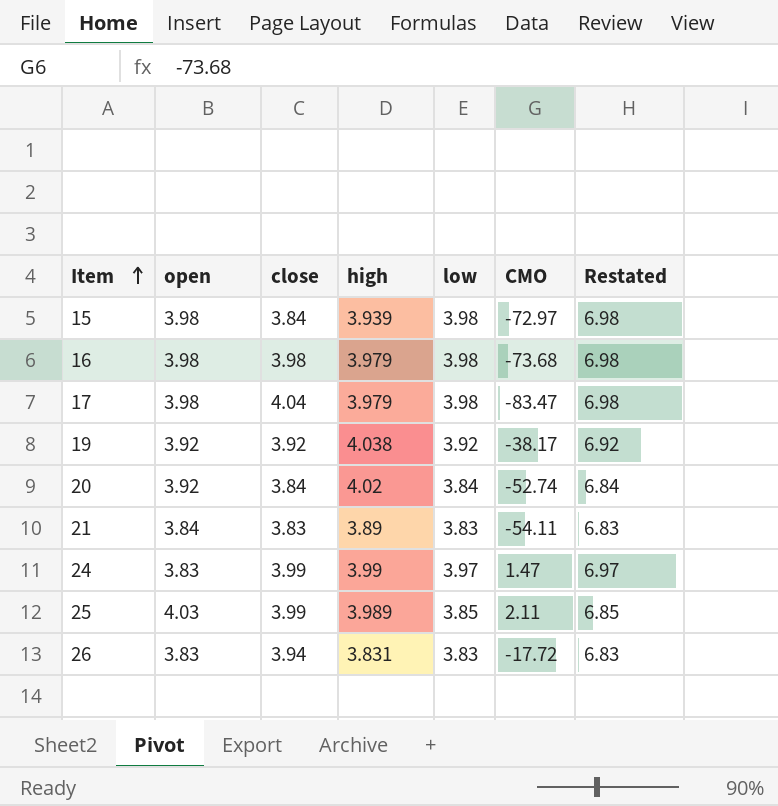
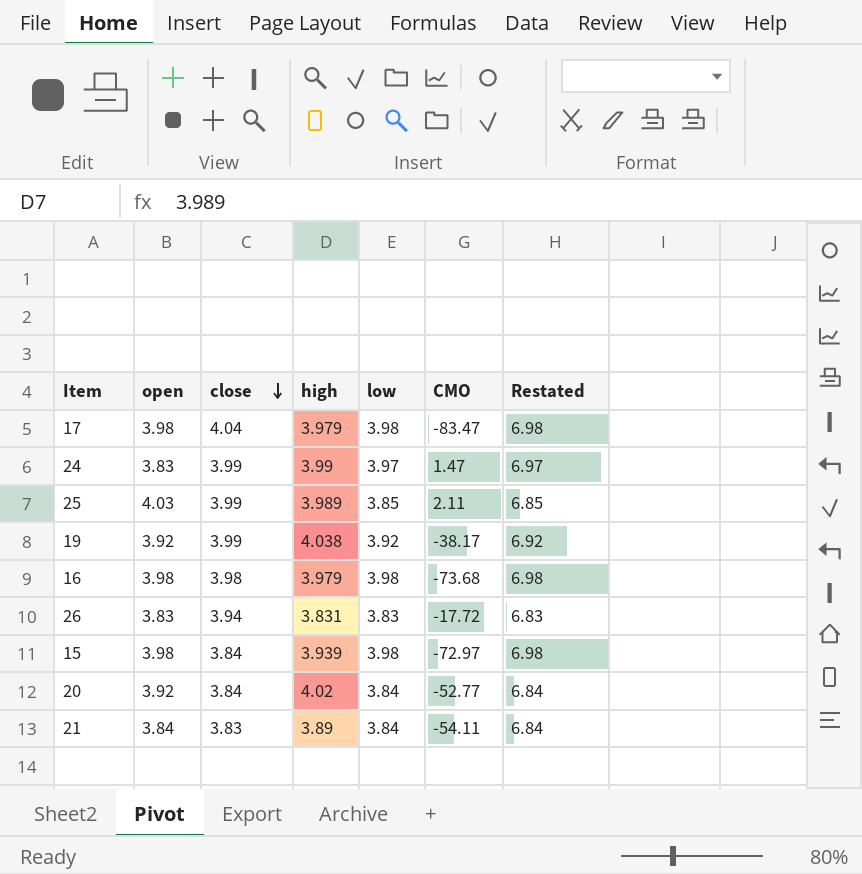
row order: Item ascending -> close descending
19 | close: 3.92 -> 3.99
20 | CMO: -52.74 -> -52.77
21 | low: 3.83 -> 3.84
21 | Restated: 6.83 -> 6.84

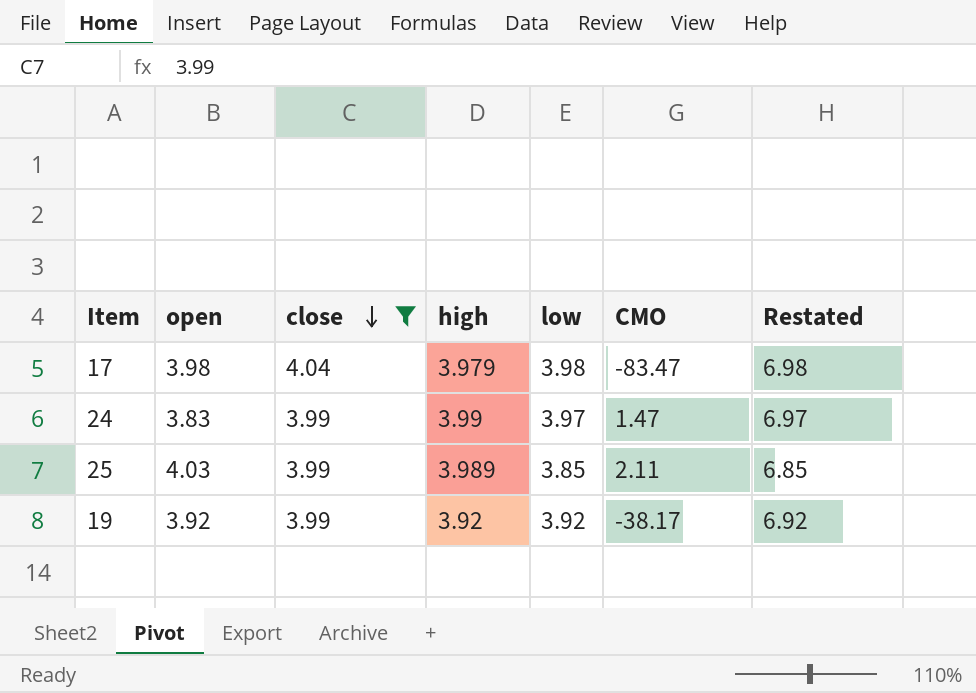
filter: none -> close >= 3.99
19 | high: 4.038 -> 3.92

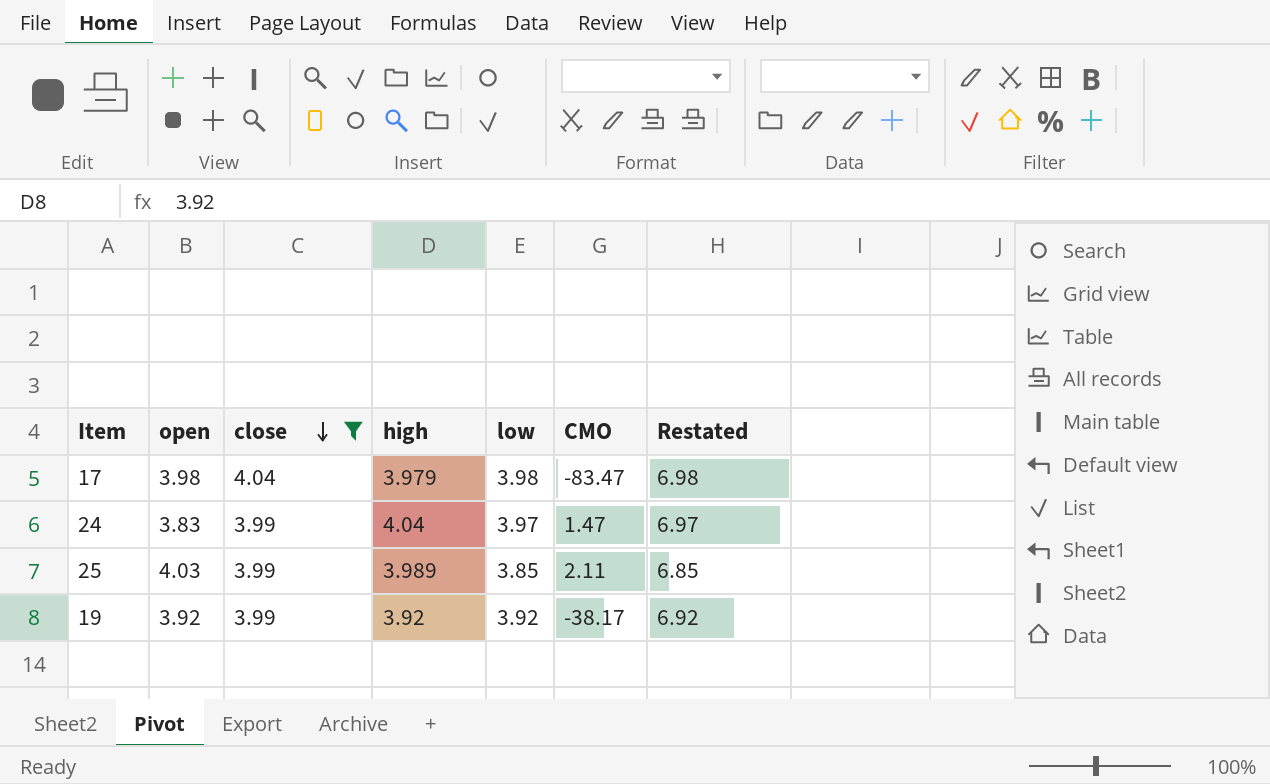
24 | high: 3.99 -> 4.04

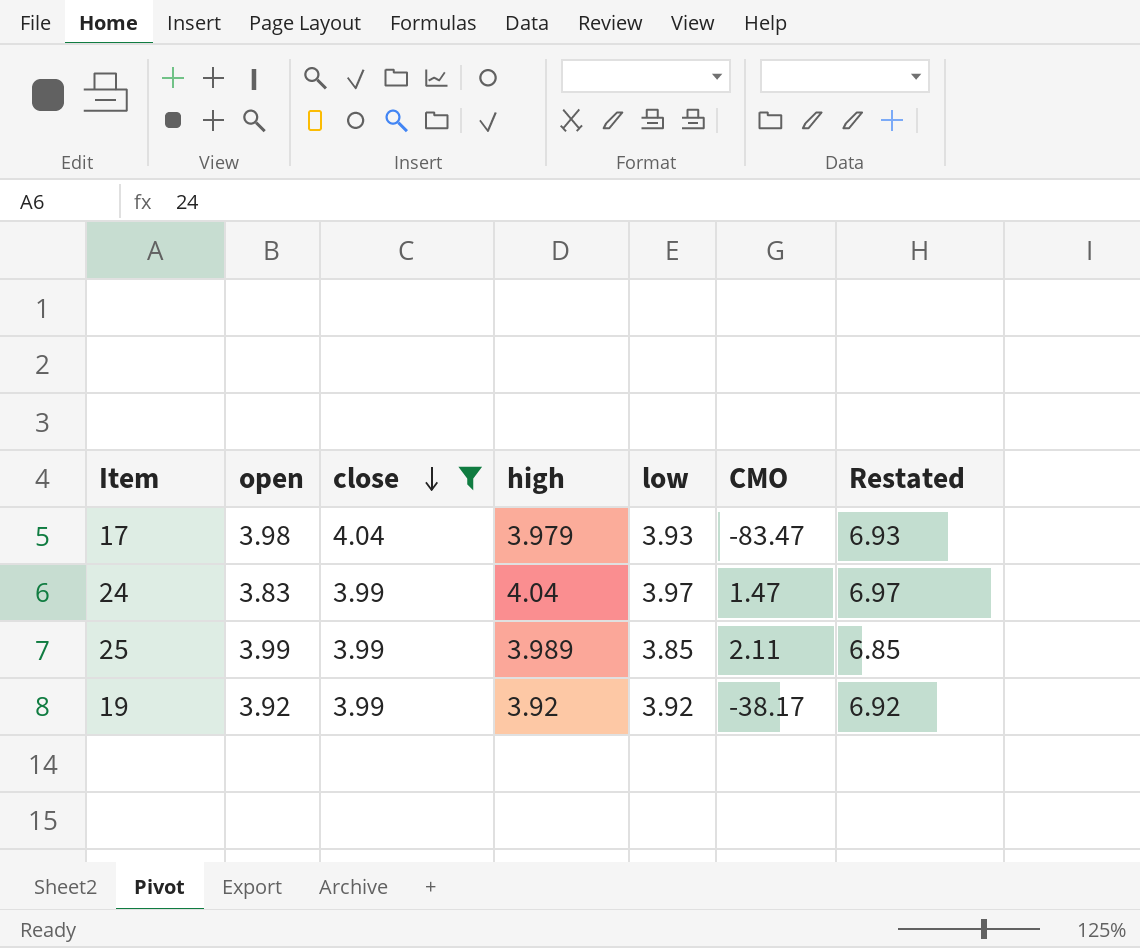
17 | low: 3.98 -> 3.93
17 | Restated: 6.98 -> 6.93
25 | open: 4.03 -> 3.99

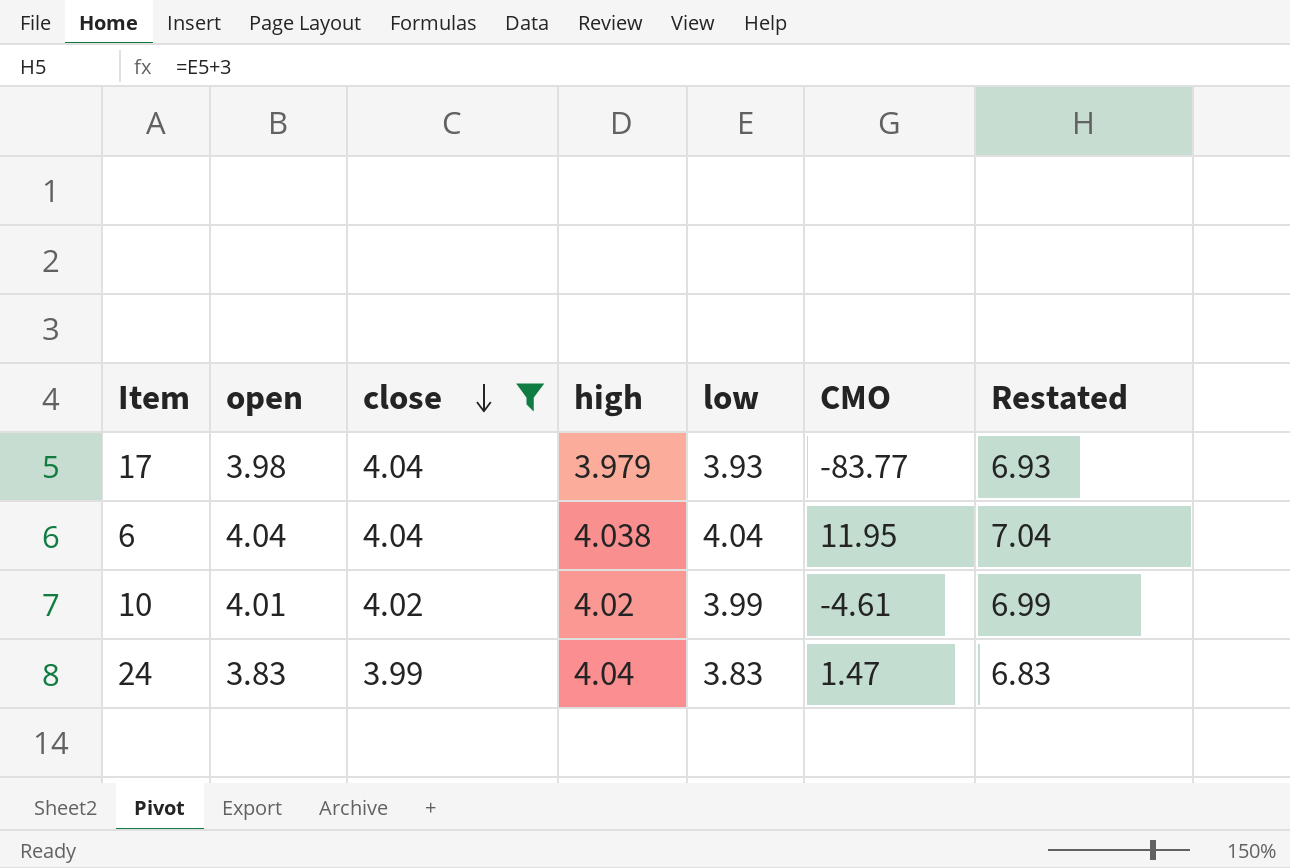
row 25: 3.99 | 3.99 | 3.989 | 3.85 | 2.11 | 6.85 -> none
row 19: 3.92 | 3.99 | 3.92 | 3.92 | -38.17 | 6.92 -> none
17 | CMO: -83.47 -> -83.77
row 6: none -> 4.04 | 4.04 | 4.038 | 4.04 | 11.95 | 7.04
row 10: none -> 4.01 | 4.02 | 4.02 | 3.99 | -4.61 | 6.99
24 | low: 3.97 -> 3.83
24 | Restated: 6.97 -> 6.83

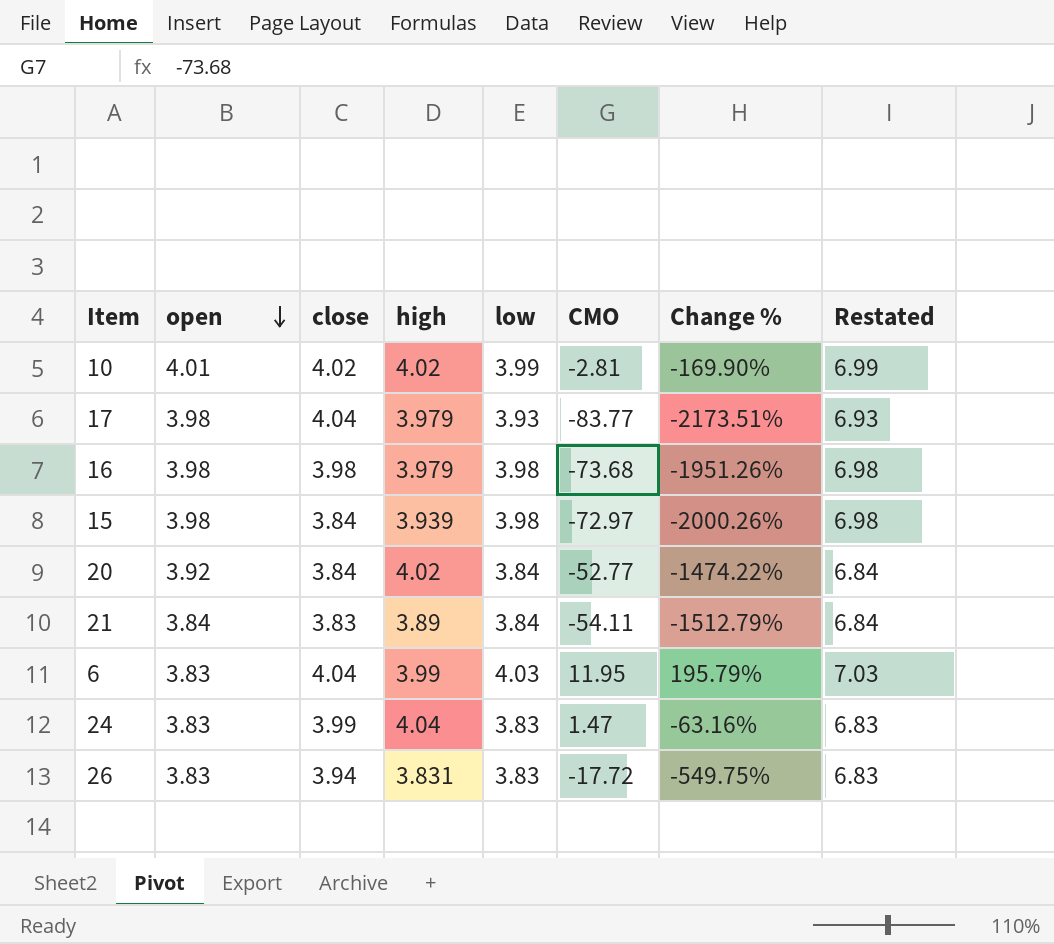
filter: close >= 3.99 -> none
row order: close descending -> open descending
column Change % | formula: none -> ([CMO] - [close]) / [close]
10 | CMO: -4.61 -> -2.81
6 | open: 4.04 -> 3.83
6 | high: 4.038 -> 3.99
6 | low: 4.04 -> 4.03
6 | Restated: 7.04 -> 7.03

